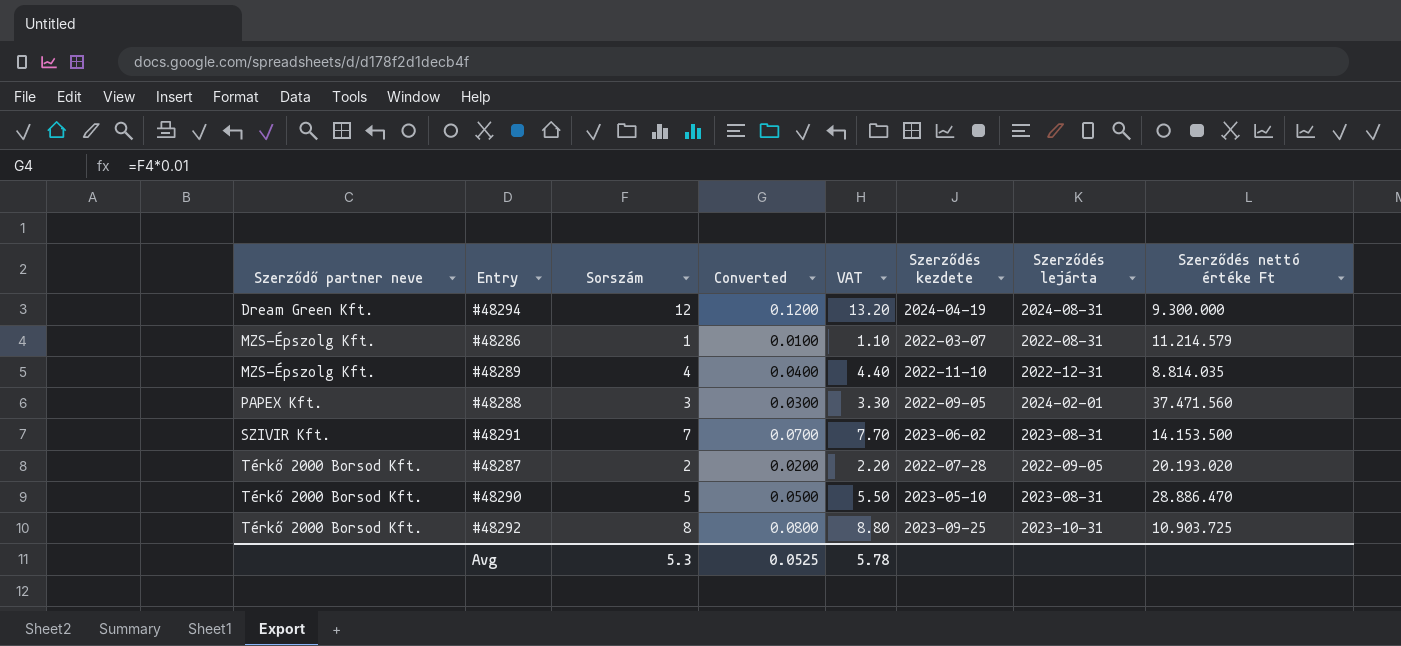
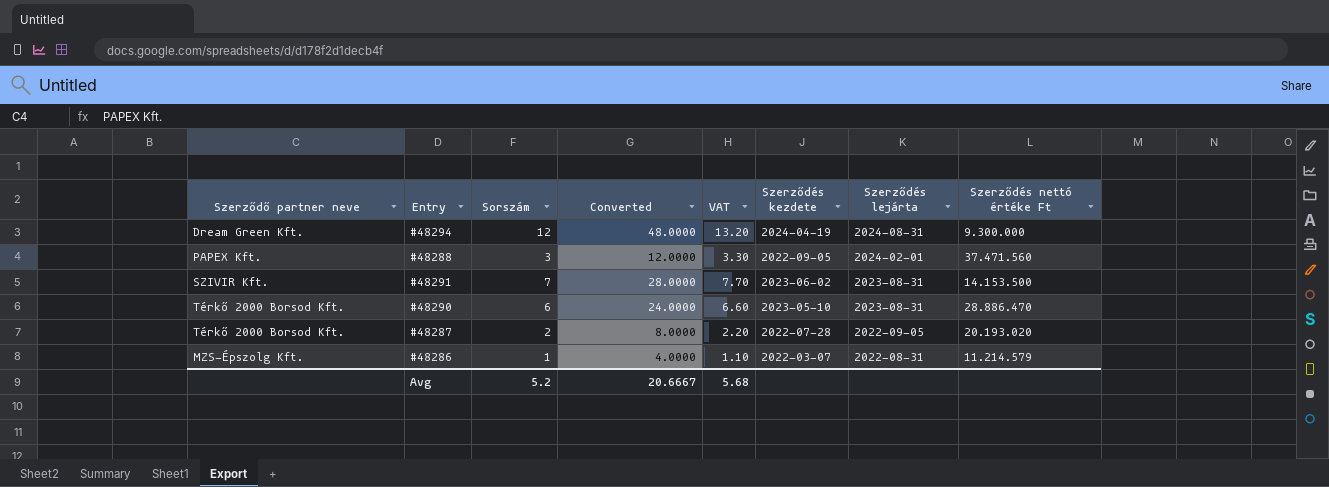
row order: Szerződő partner neve ascending -> Szerződés lejárta descending
column Converted | formula: [Sorszám] * 0.01 -> [Sorszám] * 4
row #48289: MZS-Épszolg Kft. | 4 | 0.0400 | 4.40 | 2022-11-10 | 2022-12-31 | 8.814.035 -> none
row #48292: Térkő 2000 Borsod Kft. | 8 | 0.0800 | 8.80 | 2023-09-25 | 2023-10-31 | 10.903.725 -> none
#48290 | Sorszám: 5 -> 6
#48290 | VAT: 5.50 -> 6.60
Avg | Sorszám: 5.3 -> 5.2
Avg | Converted: 0.0525 -> 20.6667
Avg | VAT: 5.78 -> 5.68

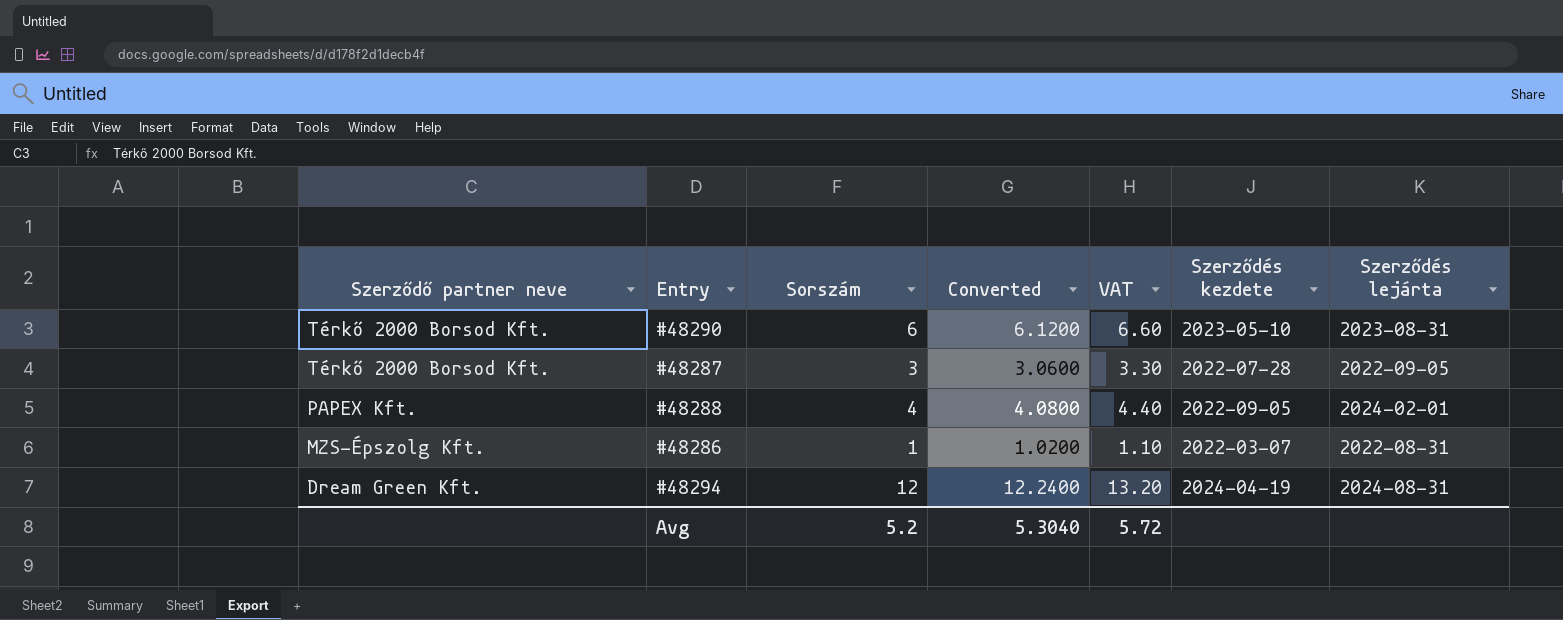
row order: Szerződés lejárta descending -> Szerződő partner neve descending
column Szerződés nettó értéke Ft | position: 8 -> none
column Converted | formula: [Sorszám] * 4 -> [Sorszám] * 1.02
row #48291: SZIVIR Kft. | 7 | 28.0000 | 7.70 | 2023-06-02 | 2023-08-31 | 14.153.500 -> none
#48287 | Sorszám: 2 -> 3
#48287 | VAT: 2.20 -> 3.30
#48288 | Sorszám: 3 -> 4
#48288 | VAT: 3.30 -> 4.40
Avg | Converted: 20.6667 -> 5.3040
Avg | VAT: 5.68 -> 5.72

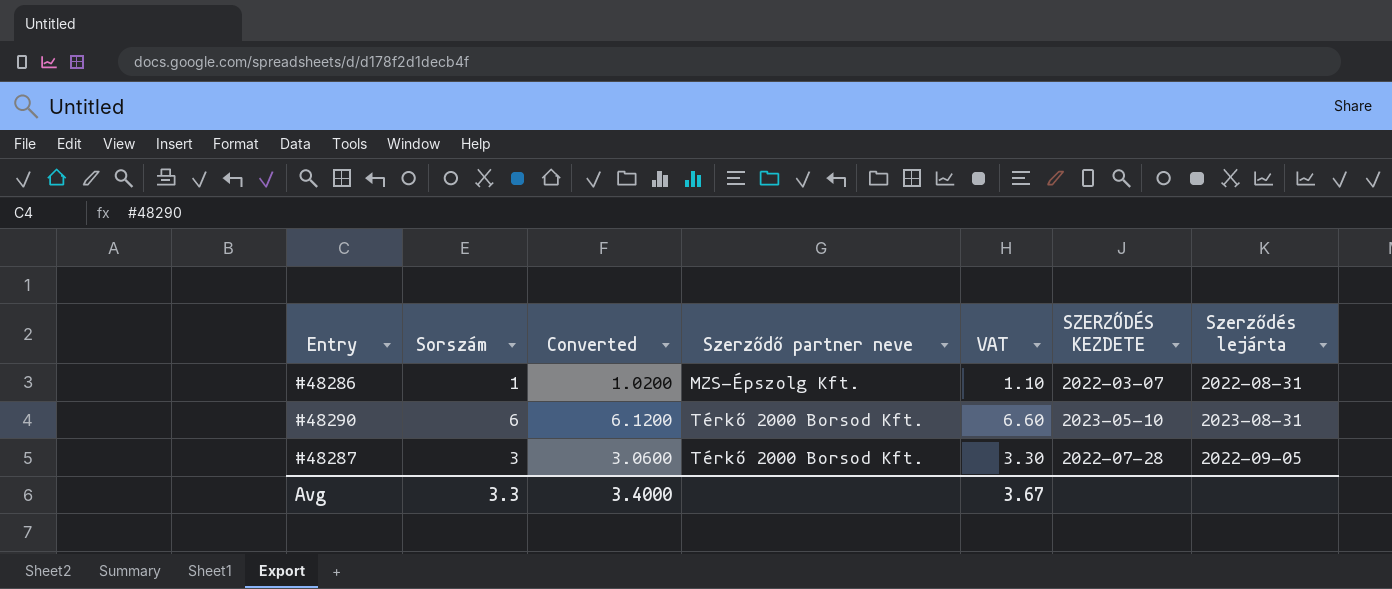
row order: Szerződő partner neve descending -> Szerződő partner neve ascending
column Szerződő partner neve | position: 1 -> 4
column name: Szerződés kezdete -> SZERZŐDÉS KEZDETE
row #48288: PAPEX Kft. | 4 | 4.0800 | 4.40 | 2022-09-05 | 2024-02-01 -> none
row #48294: Dream Green Kft. | 12 | 12.2400 | 13.20 | 2024-04-19 | 2024-08-31 -> none
Avg | Sorszám: 5.2 -> 3.3
Avg | Converted: 5.3040 -> 3.4000
Avg | VAT: 5.72 -> 3.67

